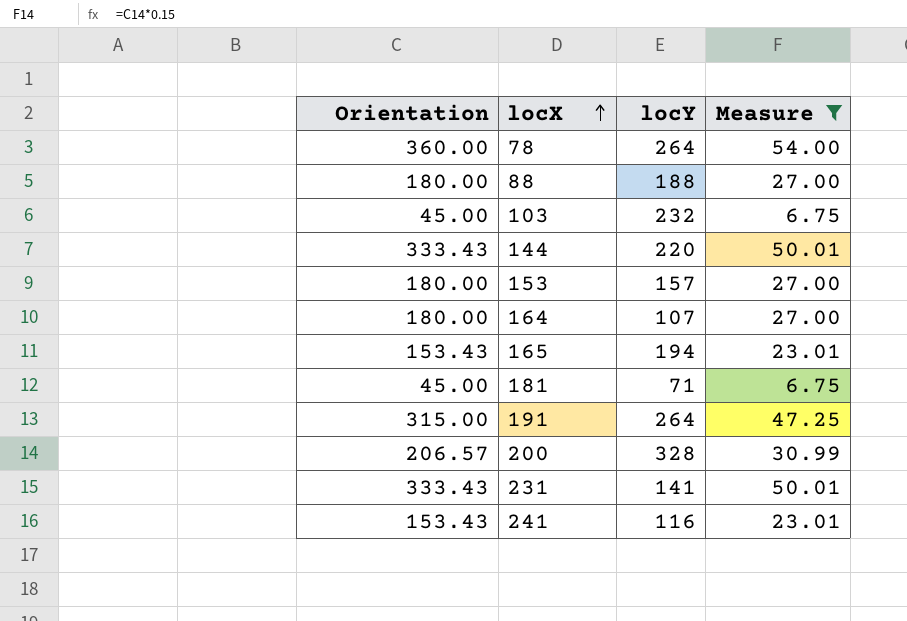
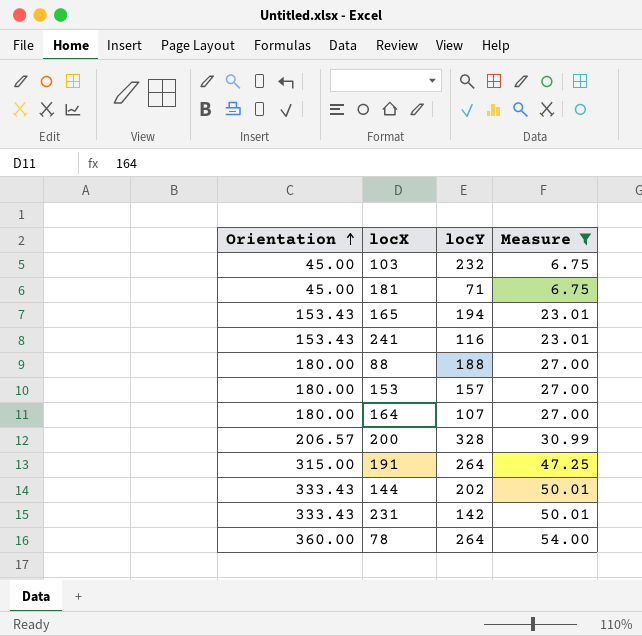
row order: locX ascending -> Orientation ascending
144 | locY: 220 -> 202
231 | locY: 141 -> 142

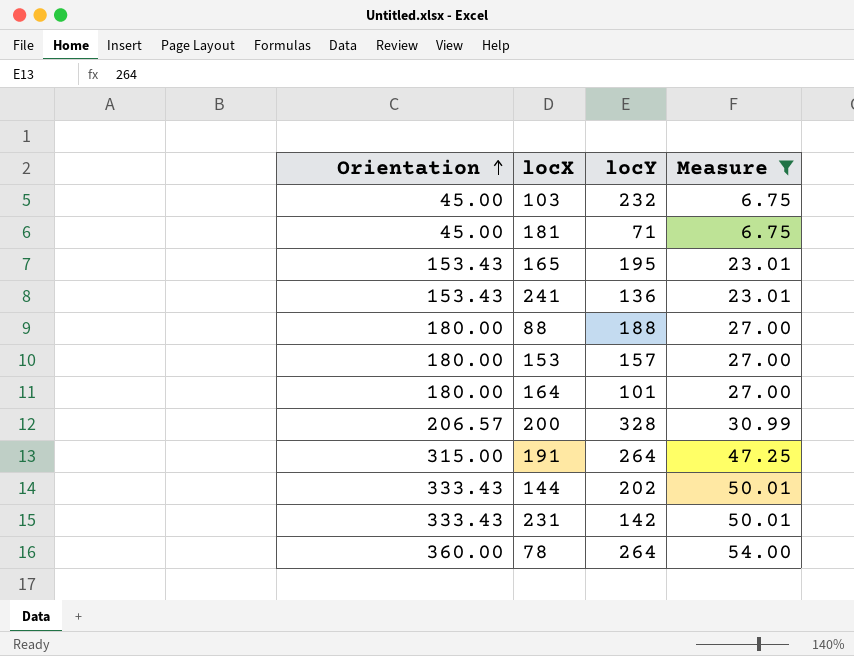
165 | locY: 194 -> 195
241 | locY: 116 -> 136
164 | locY: 107 -> 101

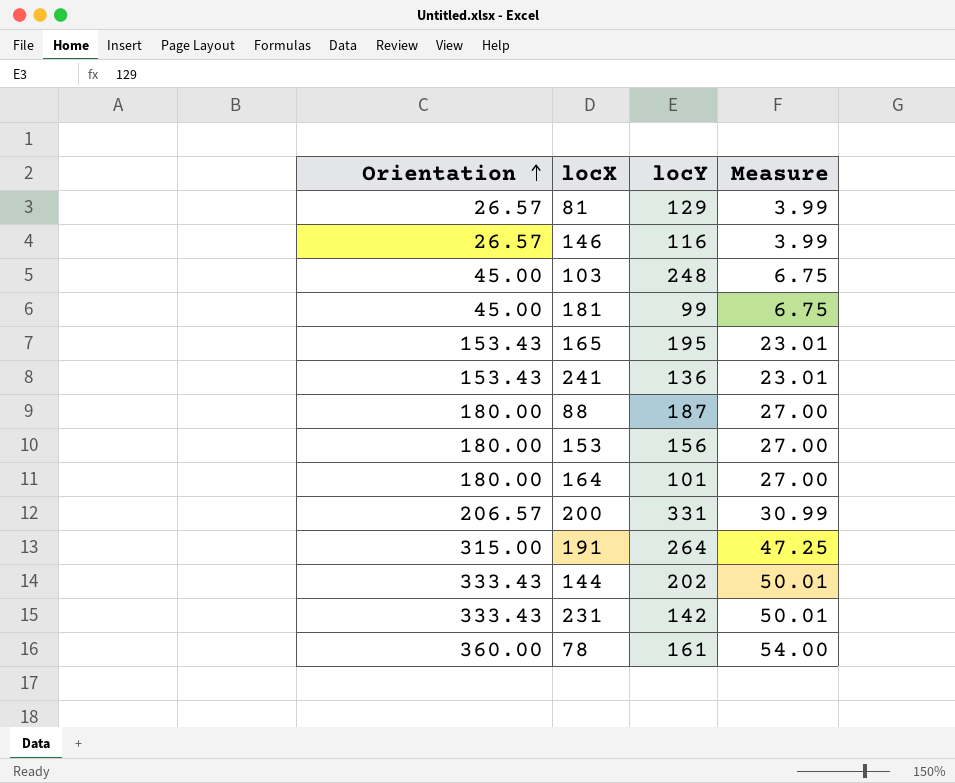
filter: Measure != 3.99 -> none
103 | locY: 232 -> 248
181 | locY: 71 -> 99
88 | locY: 188 -> 187
153 | locY: 157 -> 156
200 | locY: 328 -> 331
78 | locY: 264 -> 161

